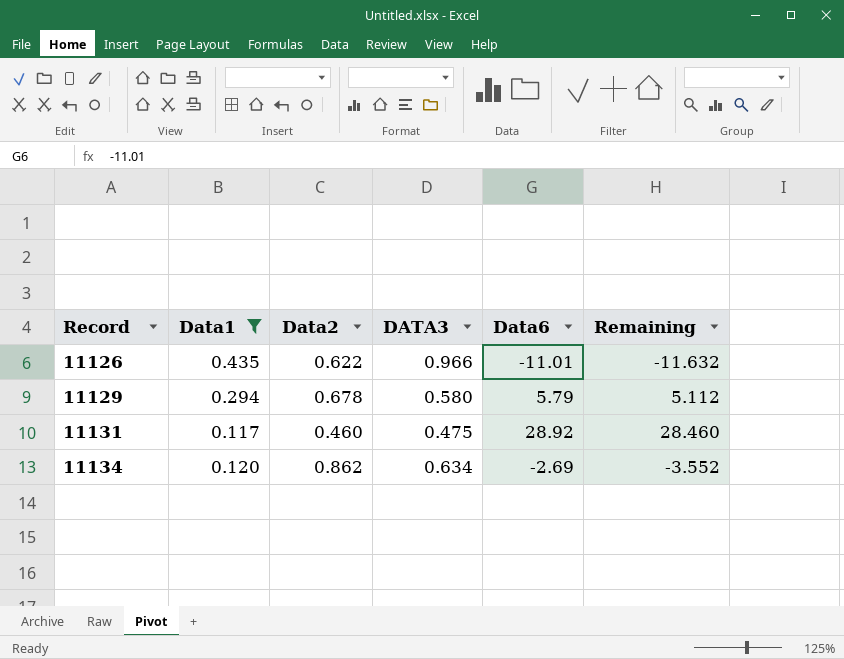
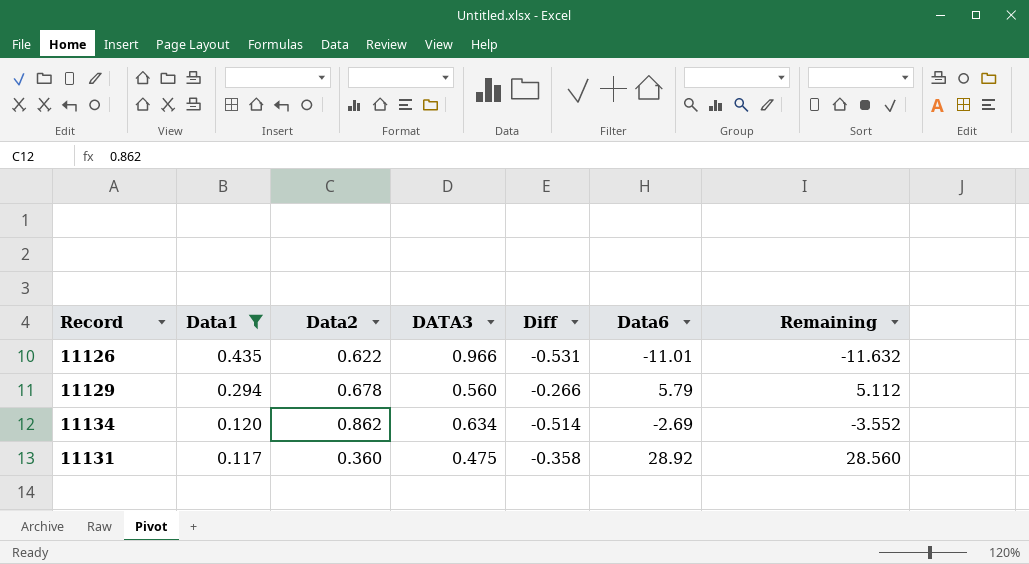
row order: Record ascending -> Data1 descending
column Diff | formula: none -> [Data1] - [DATA3]
11129 | DATA3: 0.580 -> 0.560
11131 | Data2: 0.460 -> 0.360
11131 | Remaining: 28.460 -> 28.560

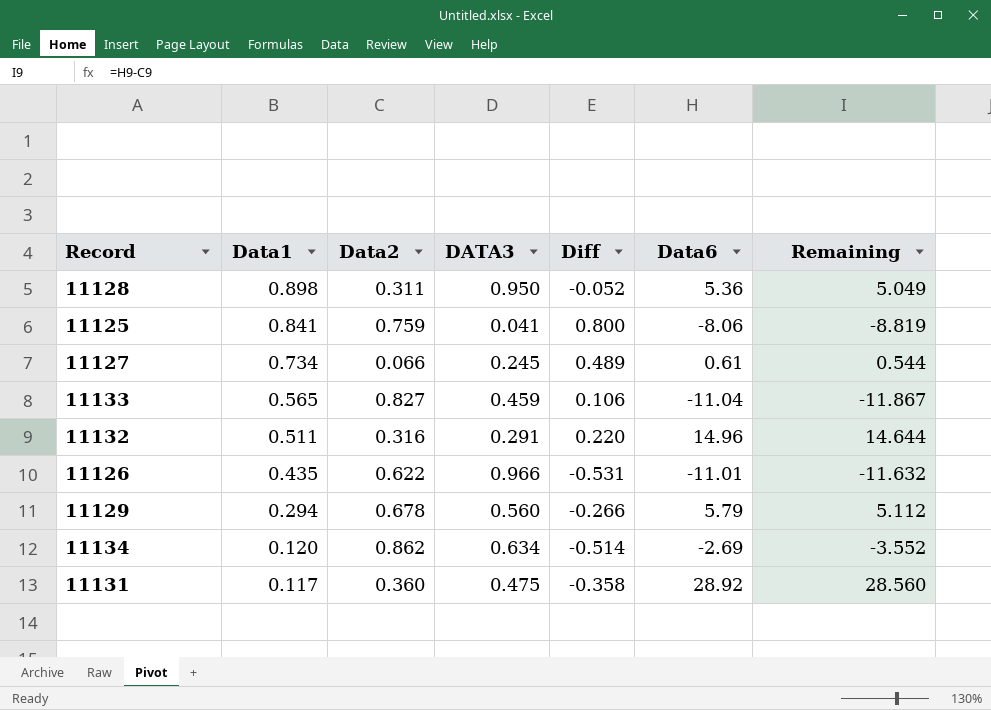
filter: Data1 <= 0.435 -> none

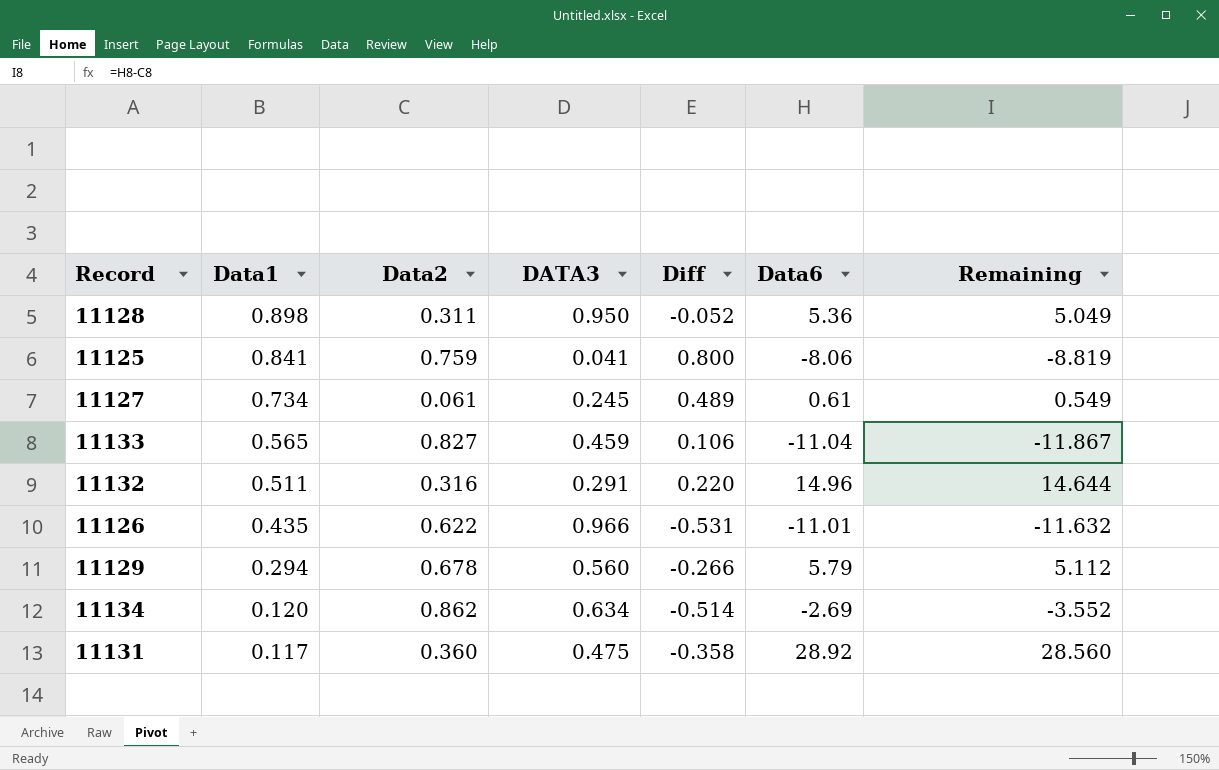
11127 | Data2: 0.066 -> 0.061
11127 | Remaining: 0.544 -> 0.549

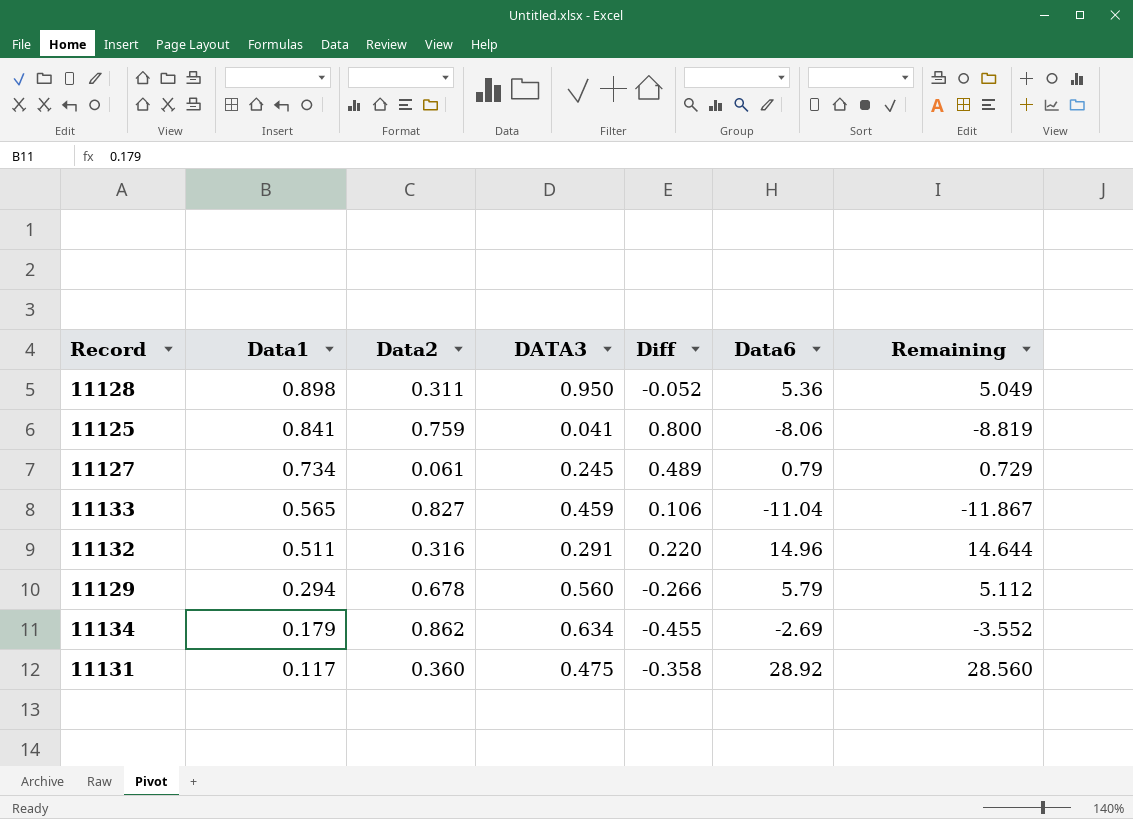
row 11126: 0.435 | 0.622 | 0.966 | -0.531 | -11.01 | -11.632 -> none
11127 | Data6: 0.61 -> 0.79
11127 | Remaining: 0.549 -> 0.729
11134 | Data1: 0.120 -> 0.179
11134 | Diff: -0.514 -> -0.455

